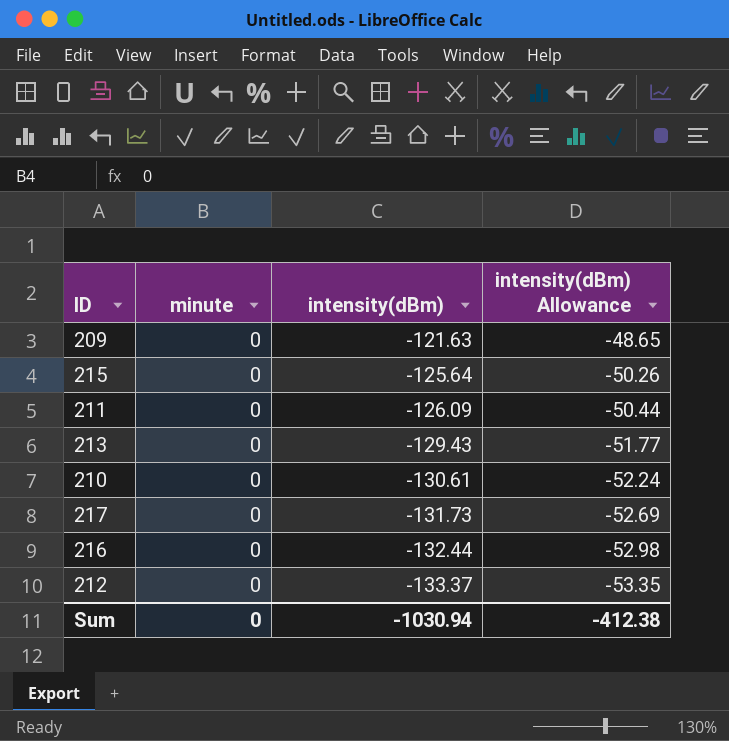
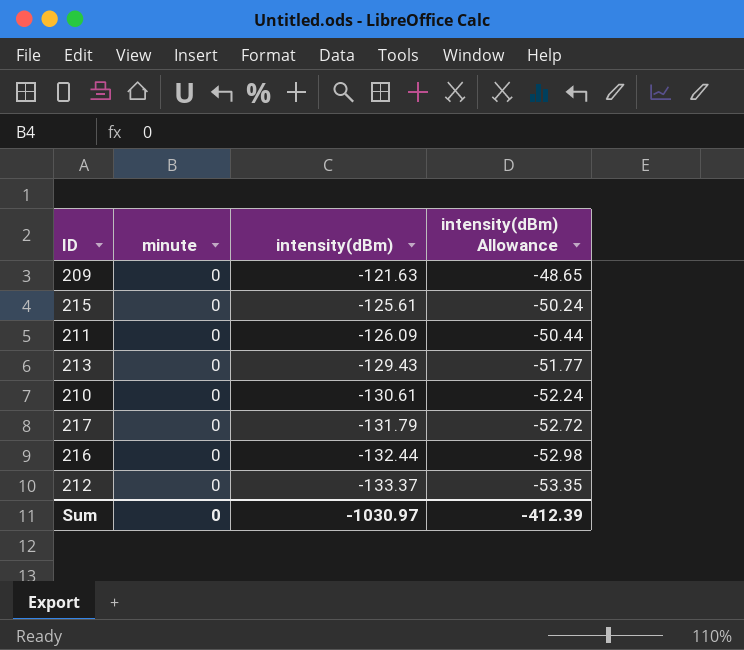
215 | intensity(dBm): -125.64 -> -125.61
215 | intensity(dBm) Allowance: -50.26 -> -50.24
217 | intensity(dBm): -131.73 -> -131.79
217 | intensity(dBm) Allowance: -52.69 -> -52.72
Sum | intensity(dBm): -1030.94 -> -1030.97
Sum | intensity(dBm) Allowance: -412.38 -> -412.39

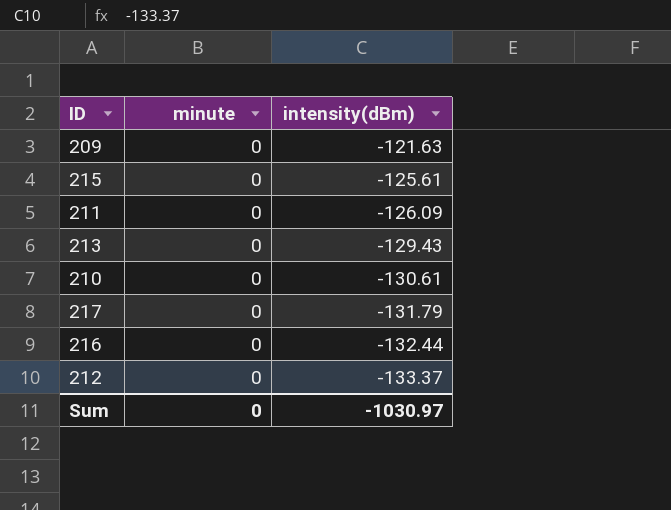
column intensity(dBm) Allowance | formula: [intensity(dBm)] * 0.4 -> none

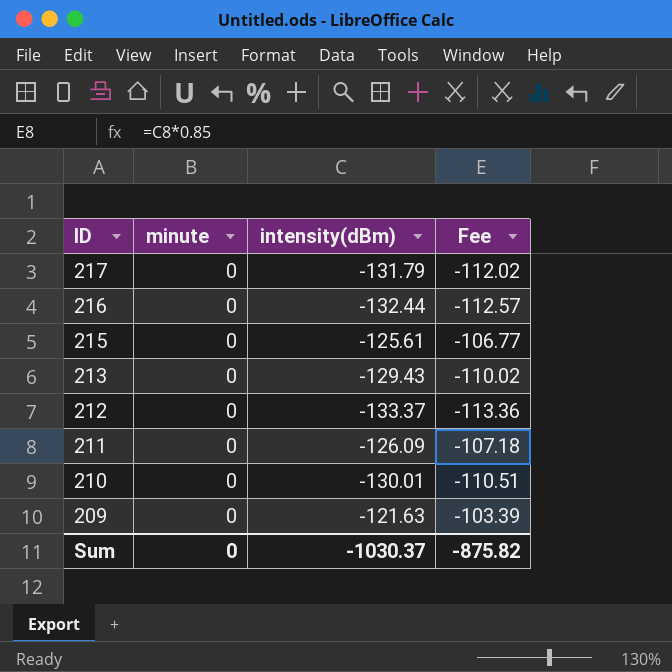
row order: intensity(dBm) descending -> ID descending
column Fee | formula: none -> [intensity(dBm)] * 0.85
210 | intensity(dBm): -130.61 -> -130.01
Sum | intensity(dBm): -1030.97 -> -1030.37

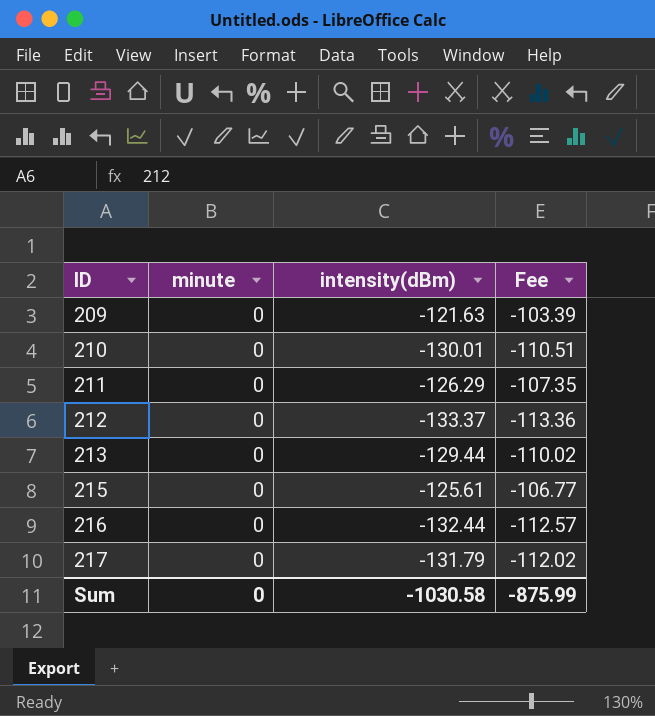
row order: ID descending -> ID ascending
211 | intensity(dBm): -126.09 -> -126.29
211 | Fee: -107.18 -> -107.35
213 | intensity(dBm): -129.43 -> -129.44
Sum | intensity(dBm): -1030.37 -> -1030.58
Sum | Fee: -875.82 -> -875.99

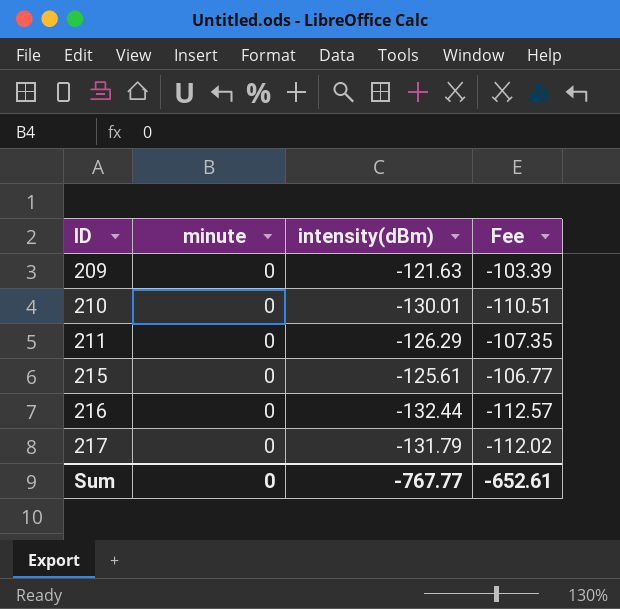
row 212: 0 | -133.37 | -113.36 -> none
row 213: 0 | -129.44 | -110.02 -> none
Sum | intensity(dBm): -1030.58 -> -767.77
Sum | Fee: -875.99 -> -652.61

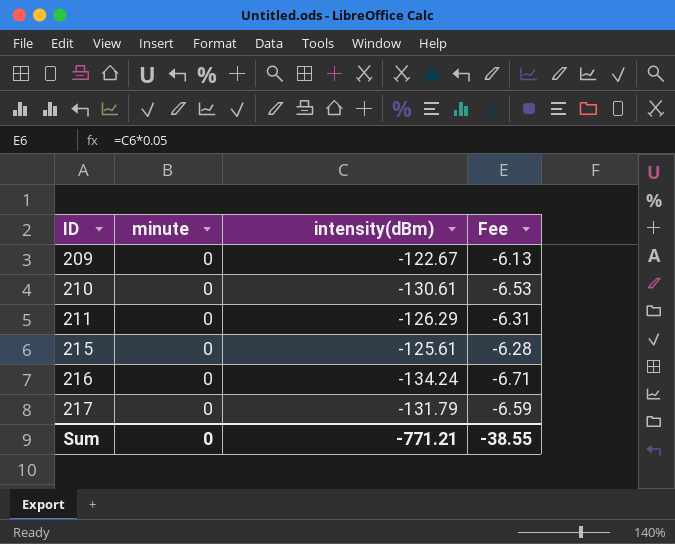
column Fee | formula: [intensity(dBm)] * 0.85 -> [intensity(dBm)] * 0.05
209 | intensity(dBm): -121.63 -> -122.67
210 | intensity(dBm): -130.01 -> -130.61
216 | intensity(dBm): -132.44 -> -134.24
Sum | intensity(dBm): -767.77 -> -771.21
Sum | Fee: -652.61 -> -38.55

